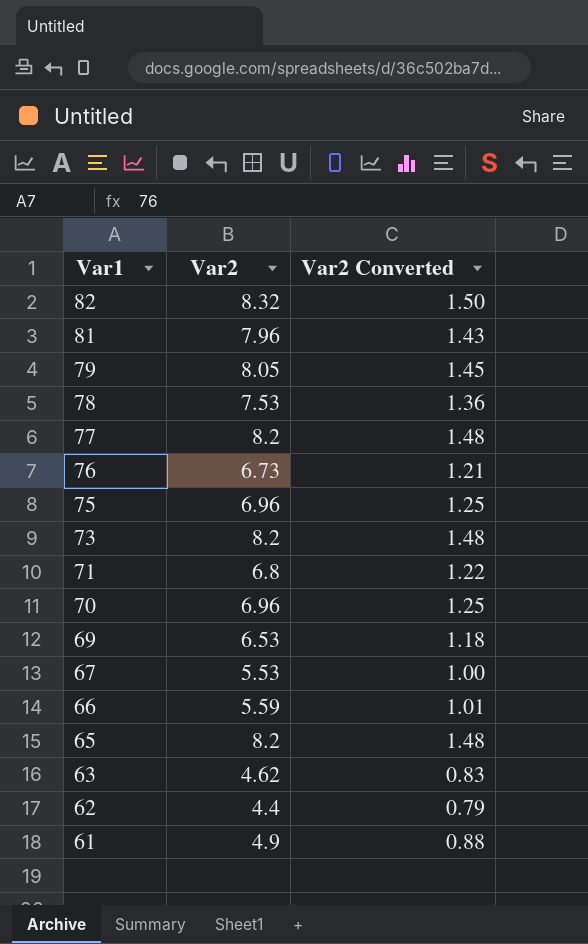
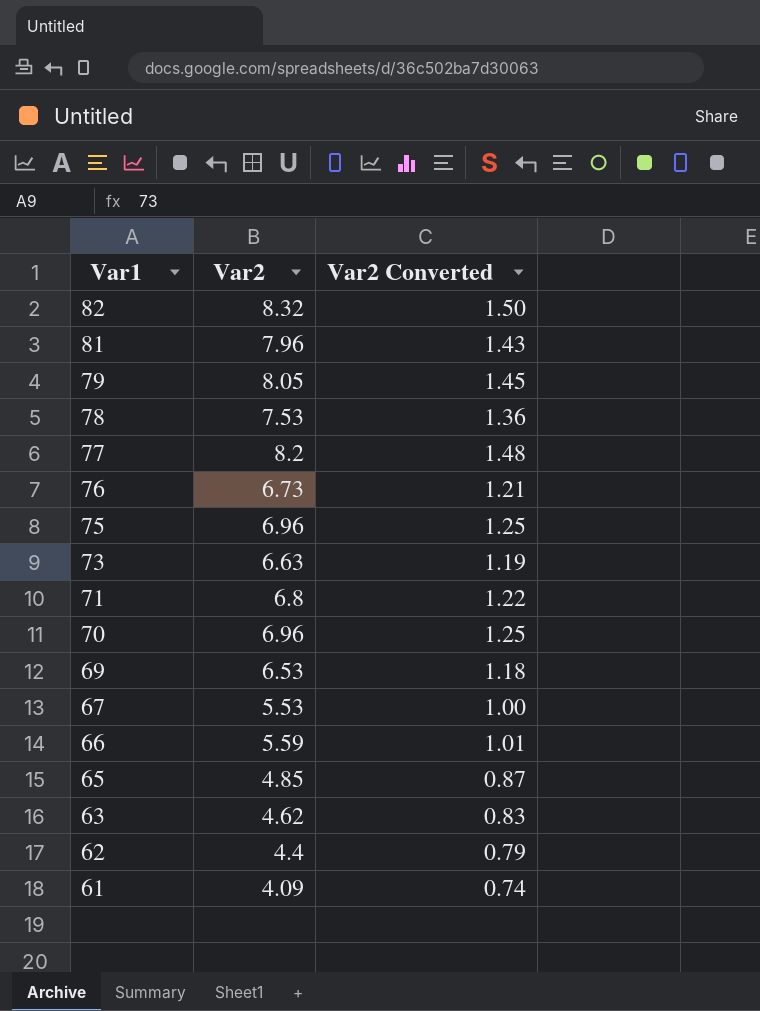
73 | Var2: 8.2 -> 6.63
73 | Var2 Converted: 1.48 -> 1.19
65 | Var2: 8.2 -> 4.85
65 | Var2 Converted: 1.48 -> 0.87
61 | Var2: 4.9 -> 4.09
61 | Var2 Converted: 0.88 -> 0.74

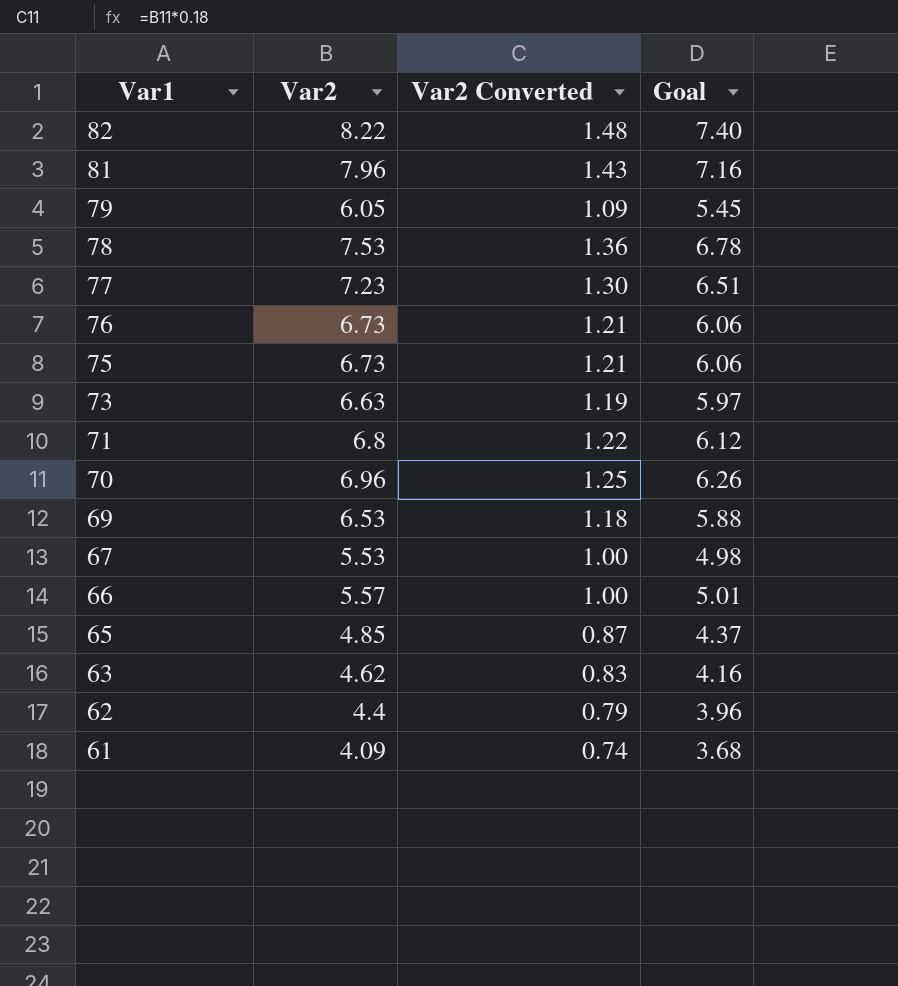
column Goal | formula: none -> [Var2] * 0.9
82 | Var2: 8.32 -> 8.22
82 | Var2 Converted: 1.50 -> 1.48
79 | Var2: 8.05 -> 6.05
79 | Var2 Converted: 1.45 -> 1.09
77 | Var2: 8.2 -> 7.23
77 | Var2 Converted: 1.48 -> 1.30
75 | Var2: 6.96 -> 6.73
75 | Var2 Converted: 1.25 -> 1.21
66 | Var2: 5.59 -> 5.57
66 | Var2 Converted: 1.01 -> 1.00

